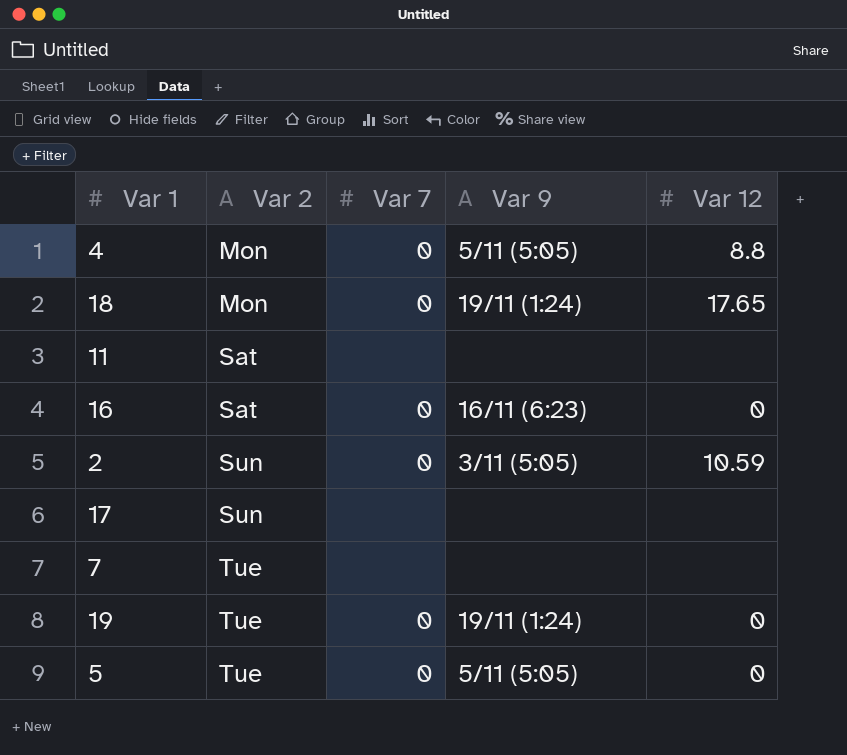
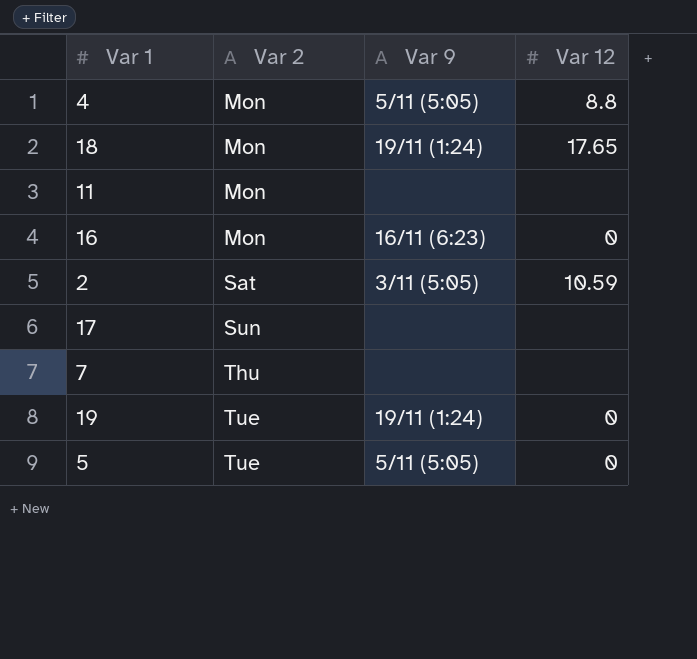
column Var 7 | position: 3 -> none
11 | Var 2: Sat -> Mon
16 | Var 2: Sat -> Mon
2 | Var 2: Sun -> Sat
7 | Var 2: Tue -> Thu

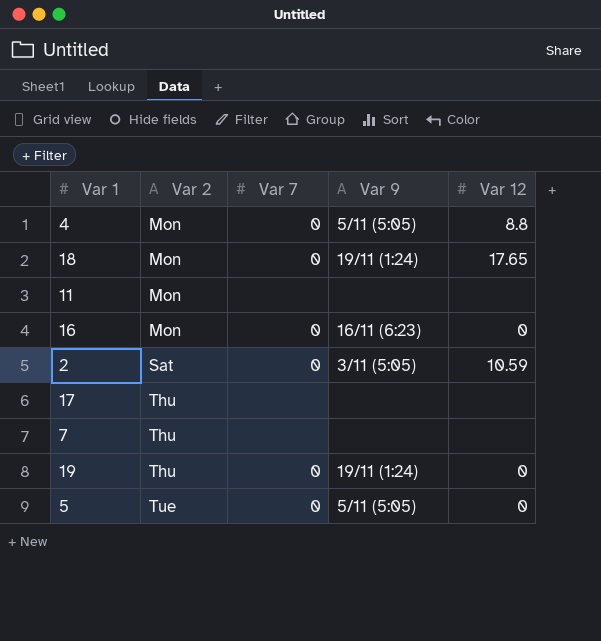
column Var 7 | position: none -> 3
17 | Var 2: Sun -> Thu
19 | Var 2: Tue -> Thu

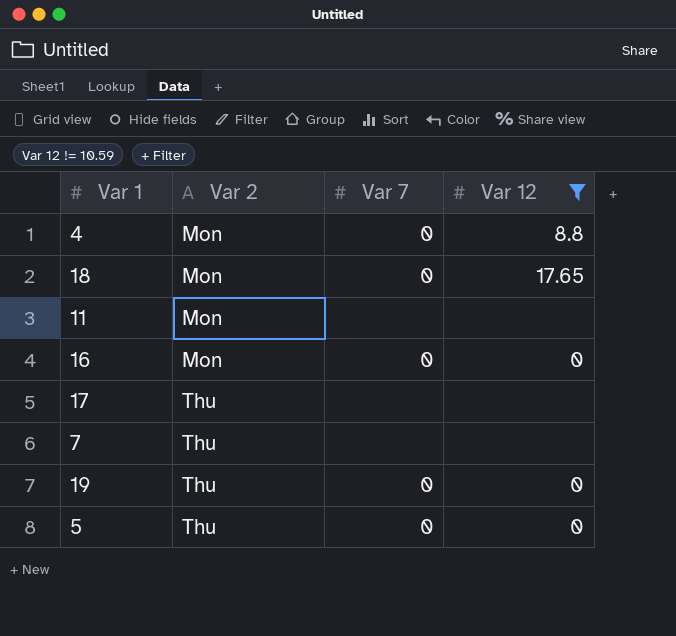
filter: none -> Var 12 != 10.59
column Var 9 | position: 4 -> none
5 | Var 2: Tue -> Thu

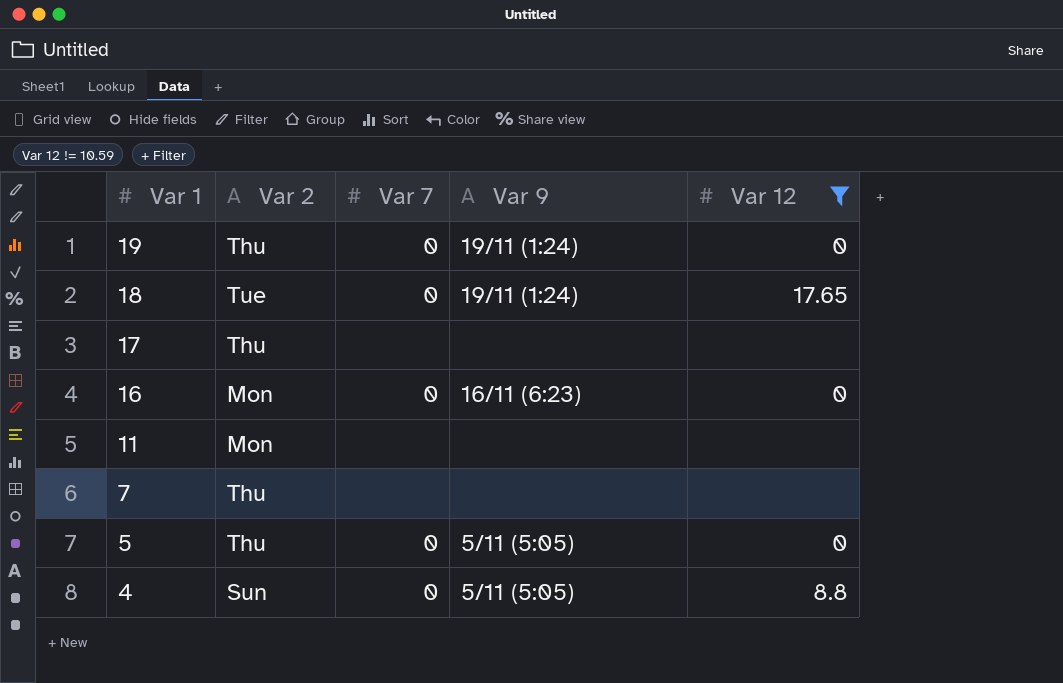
row order: Var 2 ascending -> Var 1 descending
column Var 9 | position: none -> 4
18 | Var 2: Mon -> Tue
4 | Var 2: Mon -> Sun

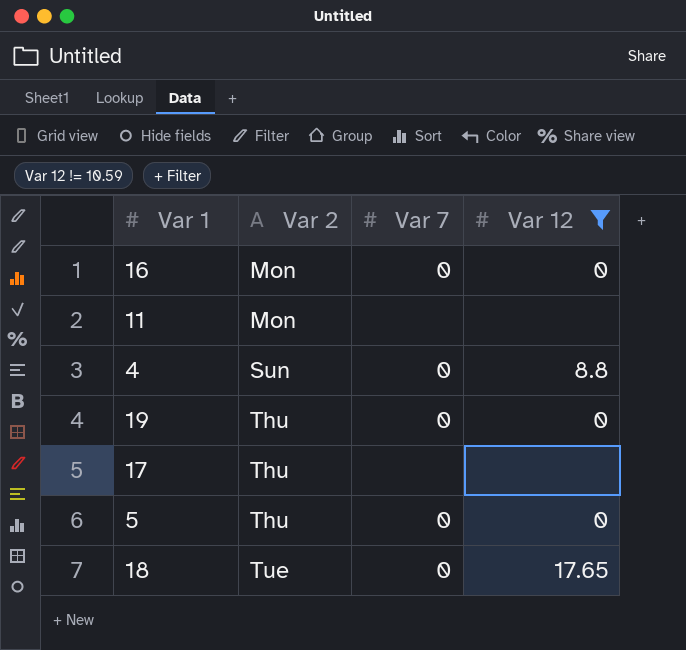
row order: Var 1 descending -> Var 2 ascending
column Var 9 | position: 4 -> none
row 7: Thu | none | none | none -> none

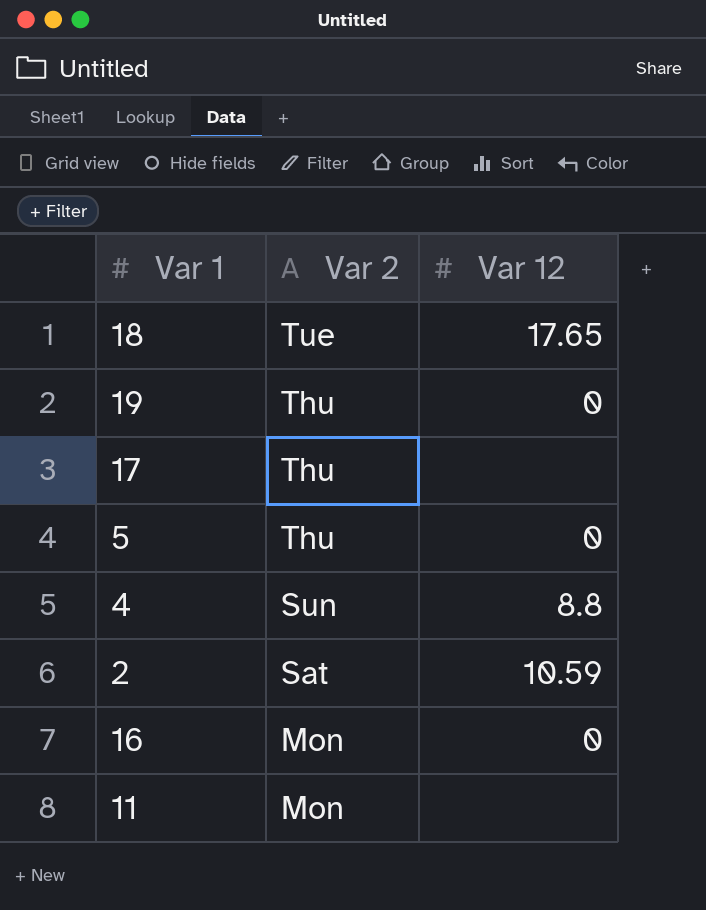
filter: Var 12 != 10.59 -> none
row order: Var 2 ascending -> Var 2 descending
column Var 7 | position: 3 -> none

